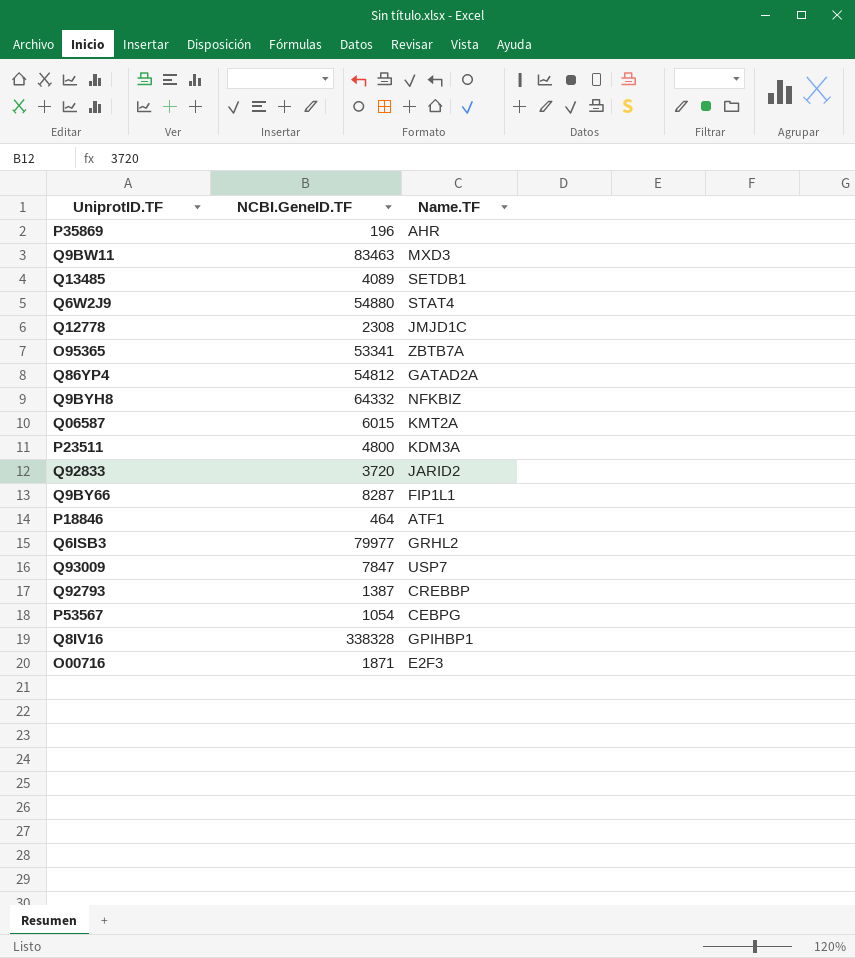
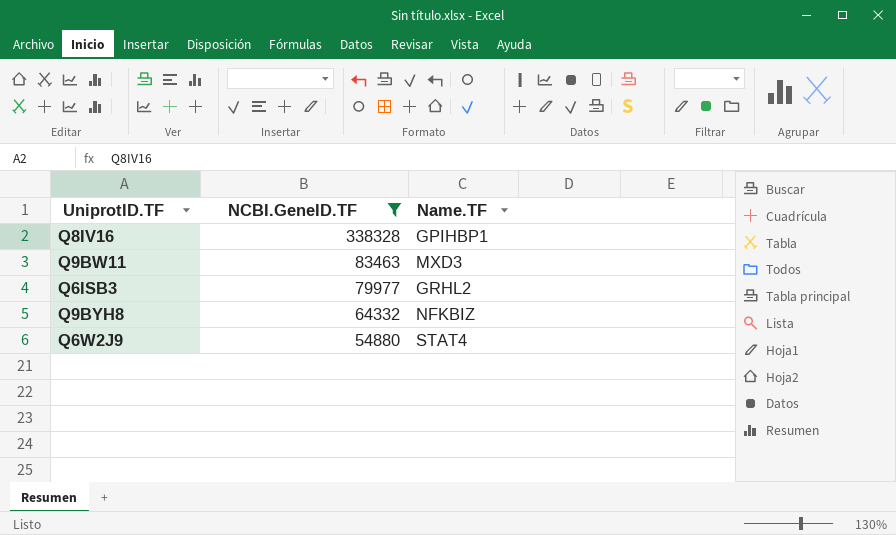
filter: none -> NCBI.GeneID.TF >= 54880
row order: none -> NCBI.GeneID.TF descending

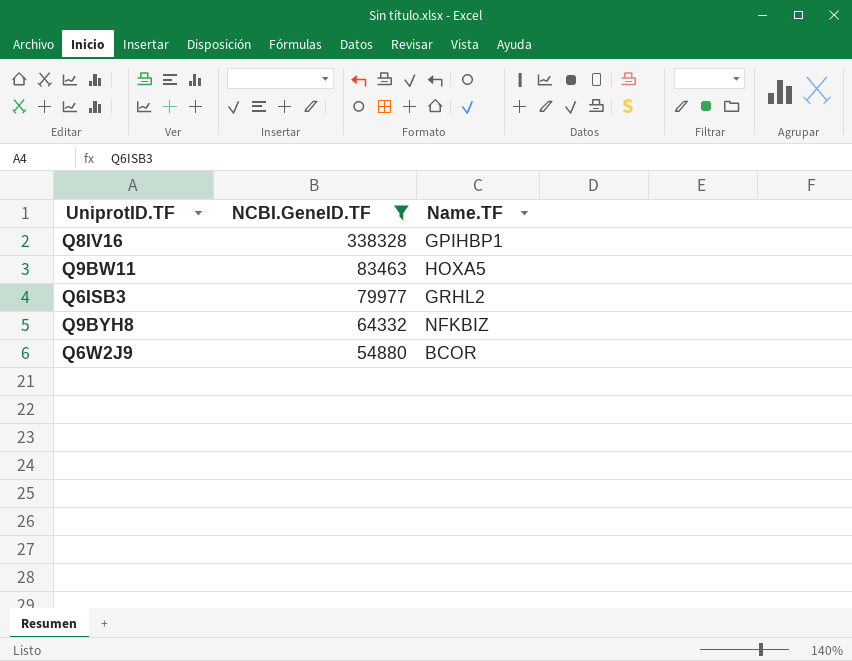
Q9BW11 | Name.TF: MXD3 -> HOXA5
Q6W2J9 | Name.TF: STAT4 -> BCOR

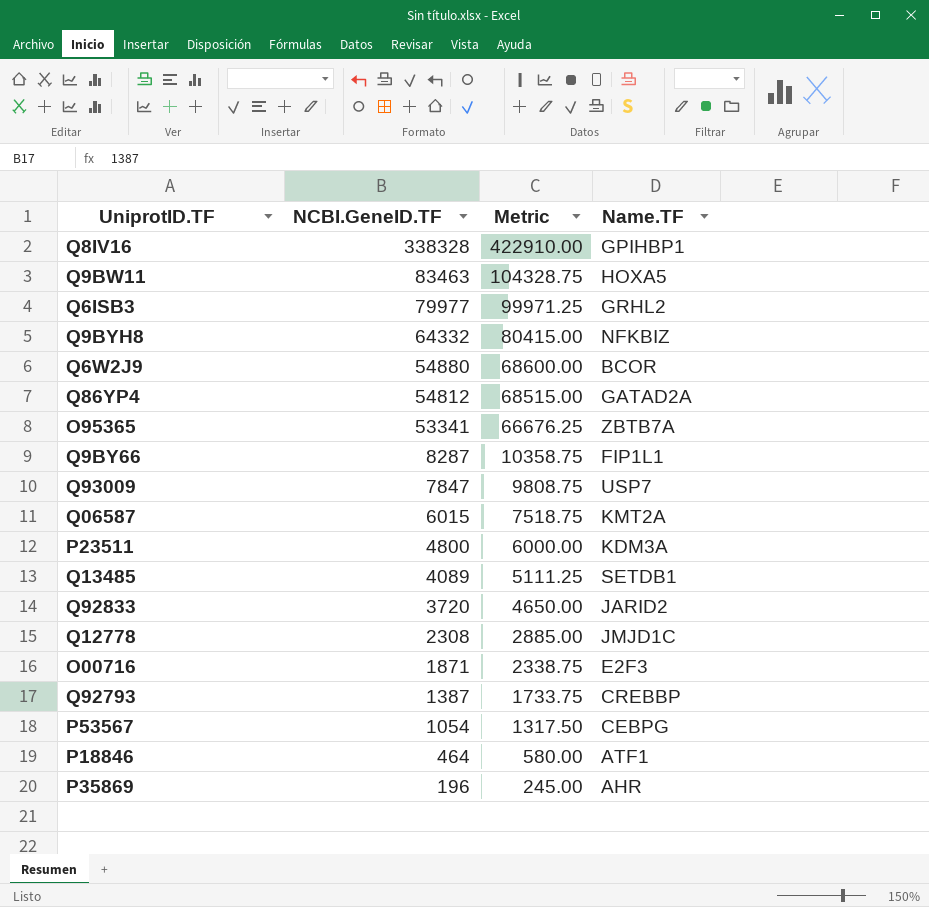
filter: NCBI.GeneID.TF >= 54880 -> none
column Metric | formula: none -> [NCBI.GeneID.TF] * 1.25

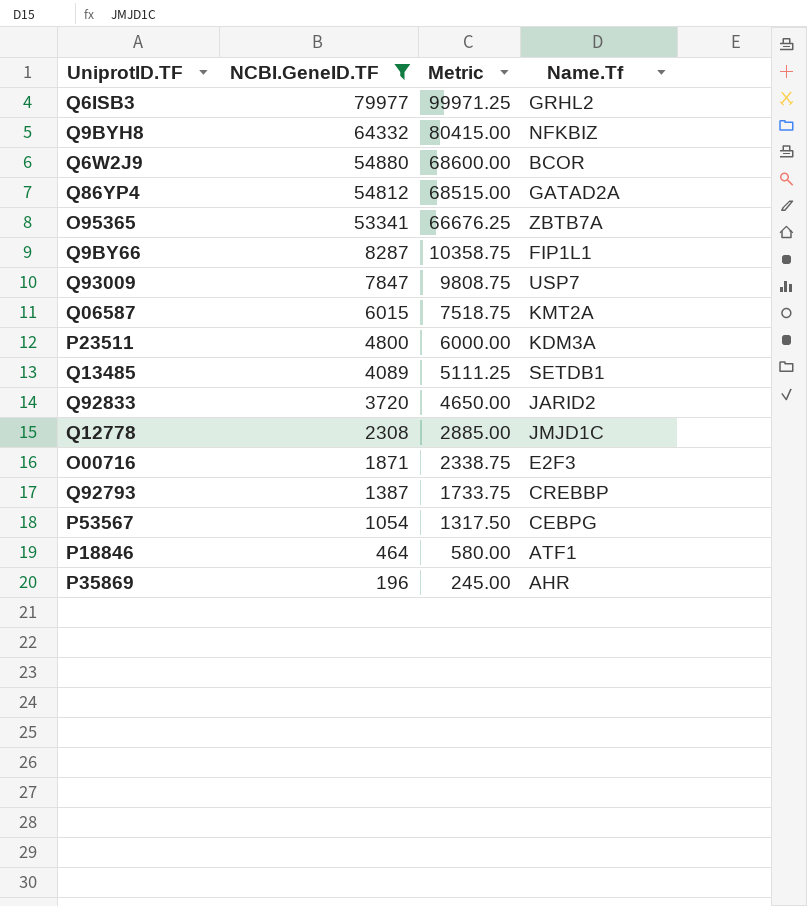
filter: none -> NCBI.GeneID.TF <= 79977
column name: Name.TF -> Name.Tf

